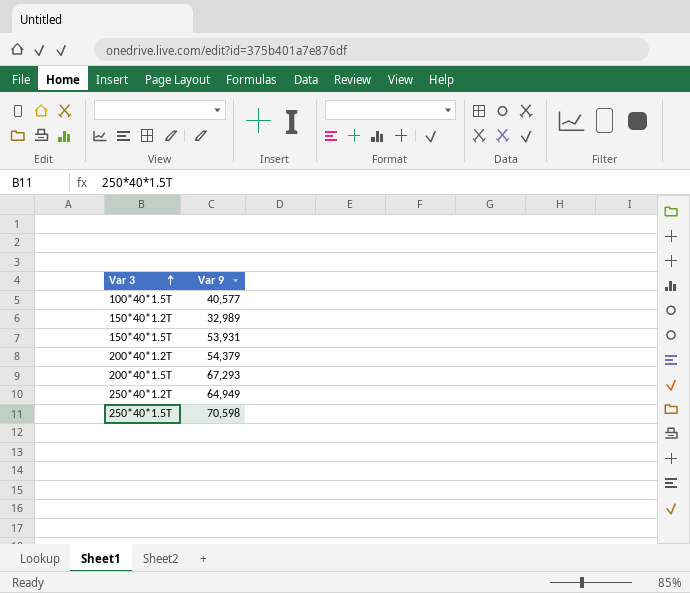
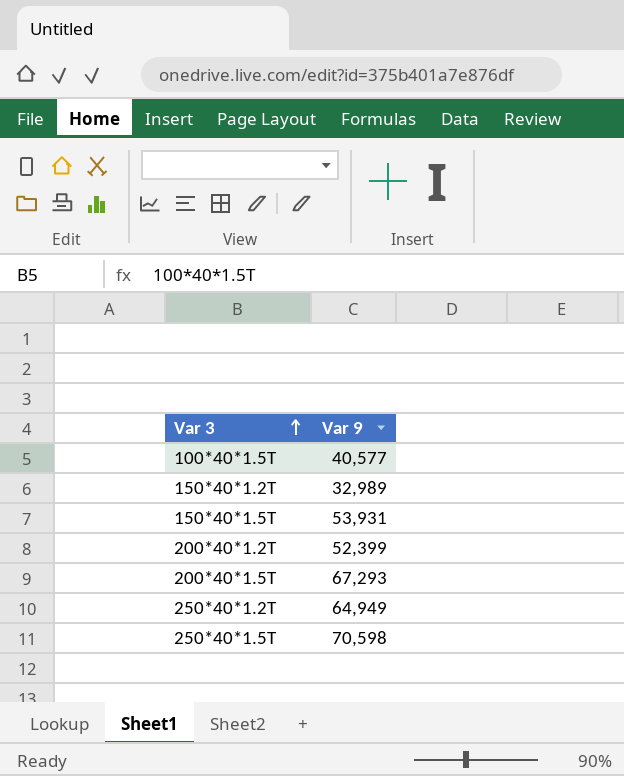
200*40*1.2T | Var 9: 54,379 -> 52,399

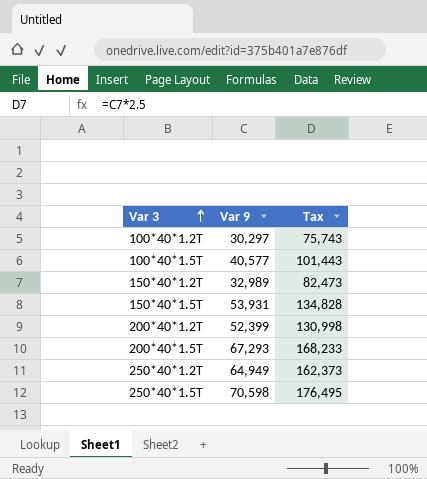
column Tax | formula: none -> [Var 9] * 2.5
row 100*40*1.2T: none -> 30,297 | 75,743

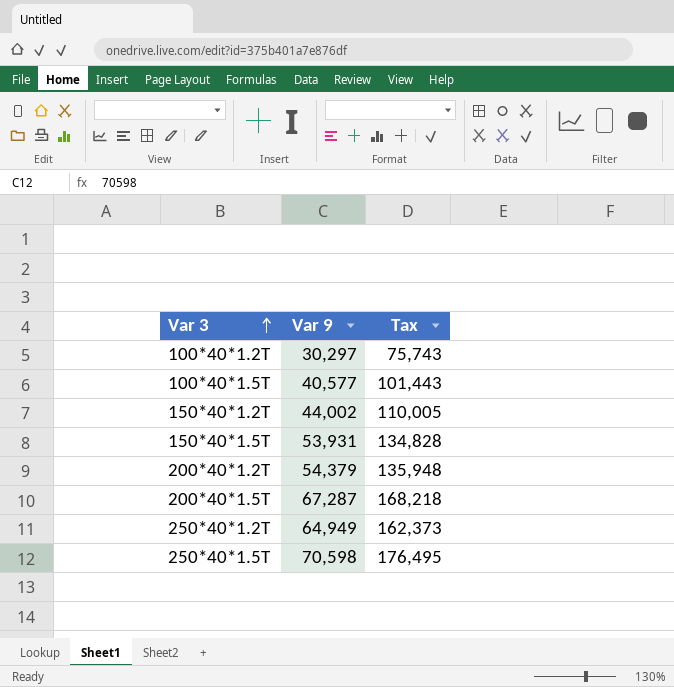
150*40*1.2T | Var 9: 32,989 -> 44,002
150*40*1.2T | Tax: 82,473 -> 110,005
200*40*1.2T | Var 9: 52,399 -> 54,379
200*40*1.2T | Tax: 130,998 -> 135,948
200*40*1.5T | Var 9: 67,293 -> 67,287
200*40*1.5T | Tax: 168,233 -> 168,218

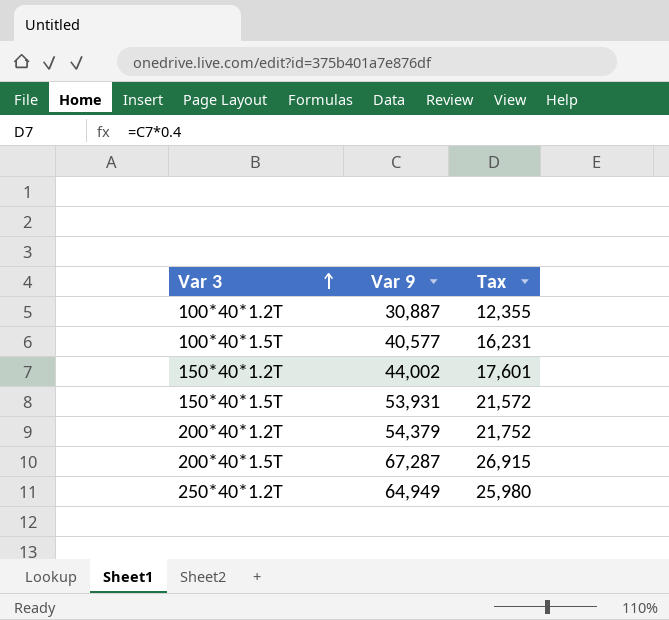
column Tax | formula: [Var 9] * 2.5 -> [Var 9] * 0.4
row 250*40*1.5T: 70,598 | 176,495 -> none
100*40*1.2T | Var 9: 30,297 -> 30,887

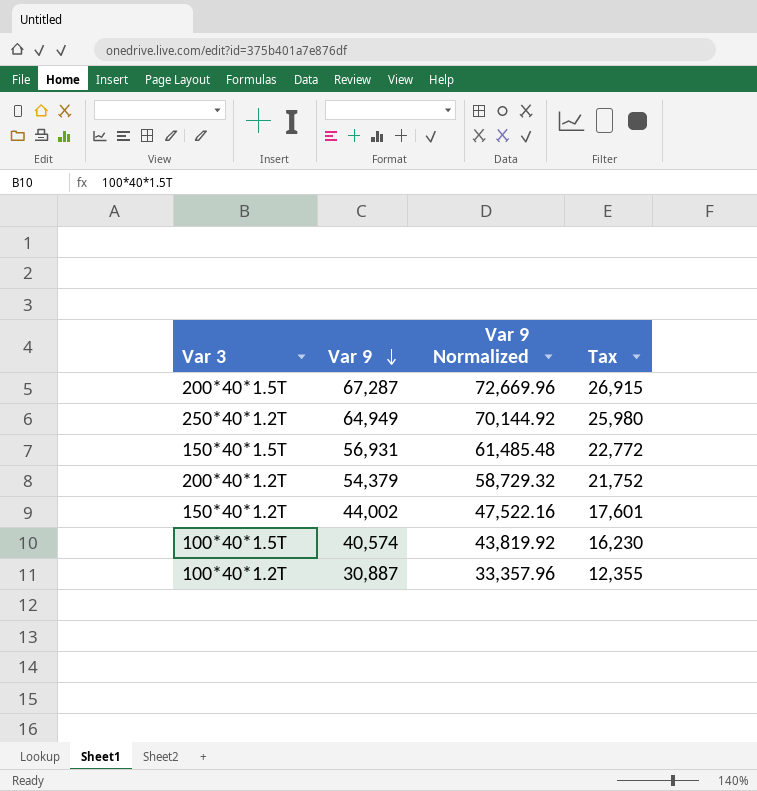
row order: Var 3 ascending -> Var 9 descending
column Var 9 Normalized | formula: none -> [Var 9] * 1.08
150*40*1.5T | Var 9: 53,931 -> 56,931
150*40*1.5T | Tax: 21,572 -> 22,772
100*40*1.5T | Var 9: 40,577 -> 40,574
100*40*1.5T | Tax: 16,231 -> 16,230

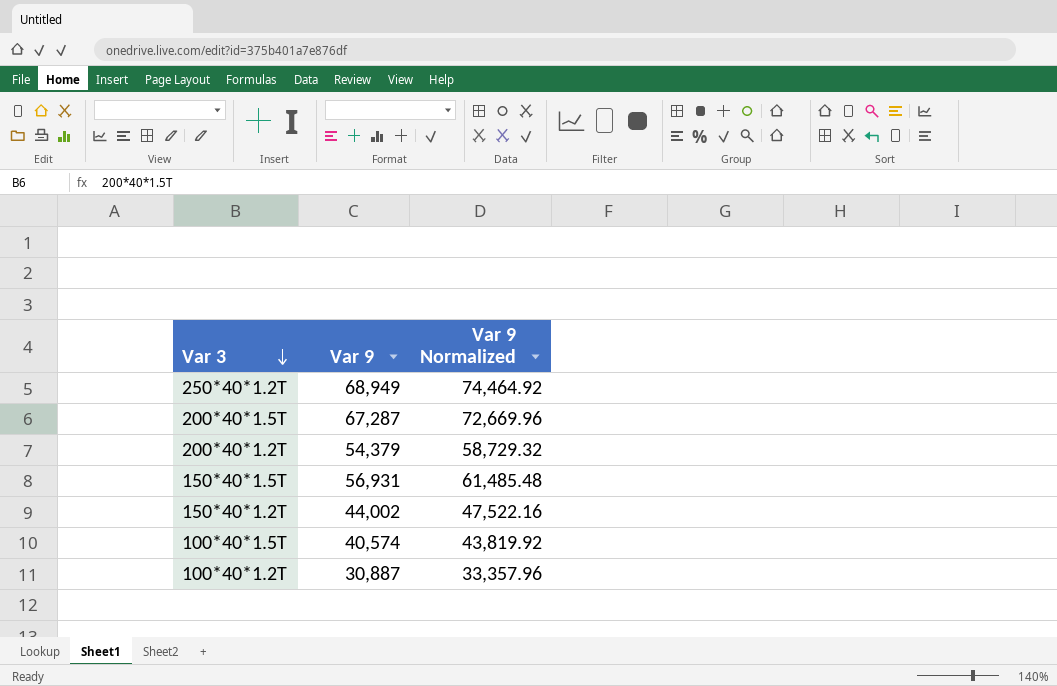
row order: Var 9 descending -> Var 3 descending
column Tax | formula: [Var 9] * 0.4 -> none
250*40*1.2T | Var 9: 64,949 -> 68,949
250*40*1.2T | Var 9 Normalized: 70,144.92 -> 74,464.92

